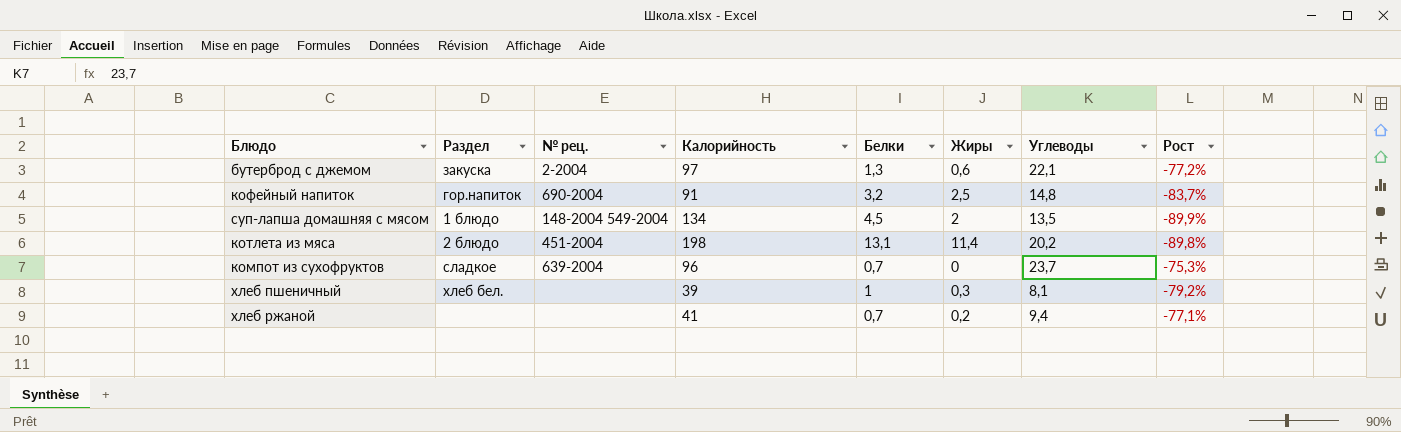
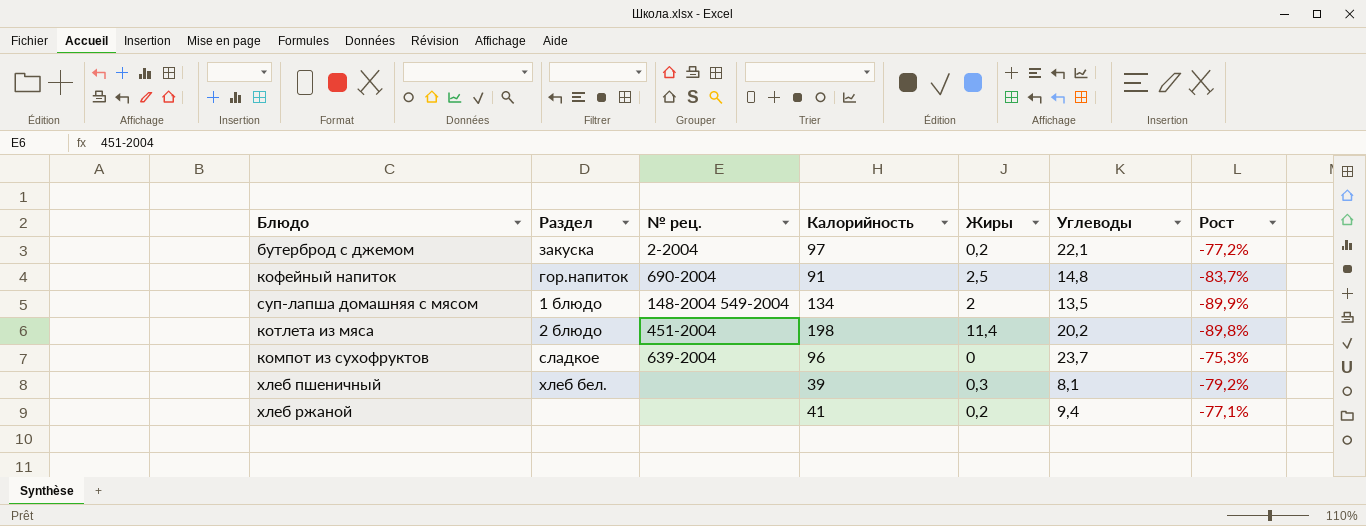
column Белки | position: 5 -> none
бутерброд с джемом | Жиры: 0,6 -> 0,2

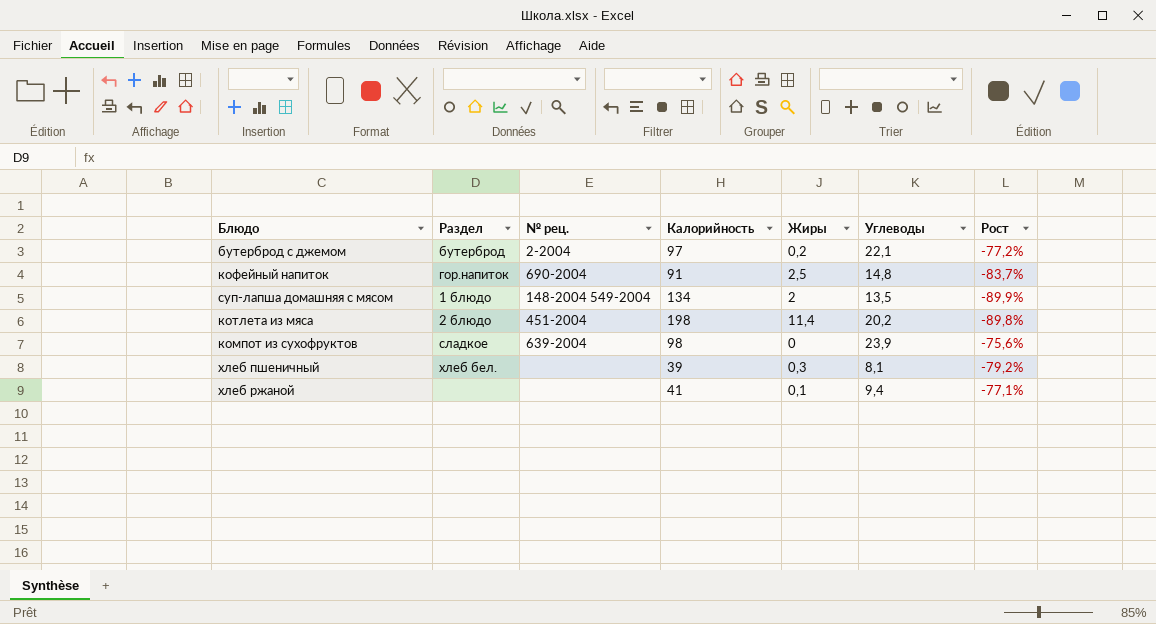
бутерброд с джемом | Раздел: закуска -> бутерброд
компот из сухофруктов | Калорийность: 96 -> 98
компот из сухофруктов | Углеводы: 23,7 -> 23,9
компот из сухофруктов | Рост: -75,3% -> -75,6%
хлеб ржаной | Жиры: 0,2 -> 0,1

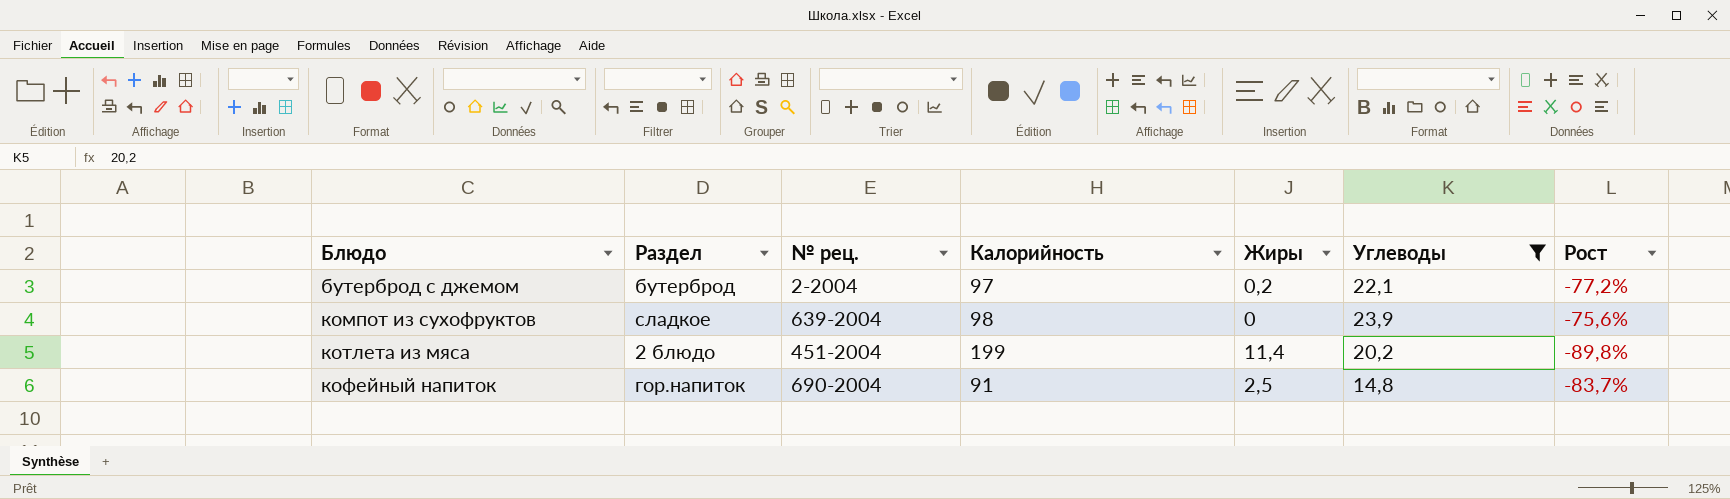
filter: none -> Углеводы >= 14,8
row order: none -> Блюдо ascending
котлета из мяса | Калорийность: 198 -> 199

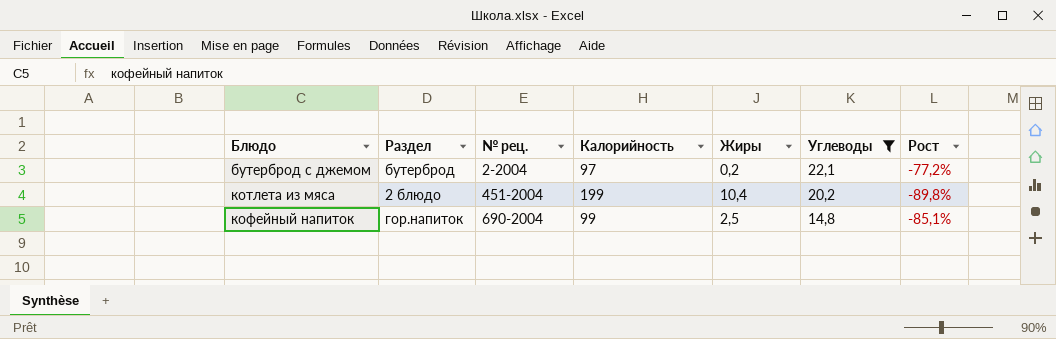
row компот из сухофруктов: сладкое | 639-2004 | 98 | 0 | 23,9 | -75,6% -> none
котлета из мяса | Жиры: 11,4 -> 10,4
кофейный напиток | Калорийность: 91 -> 99
кофейный напиток | Рост: -83,7% -> -85,1%

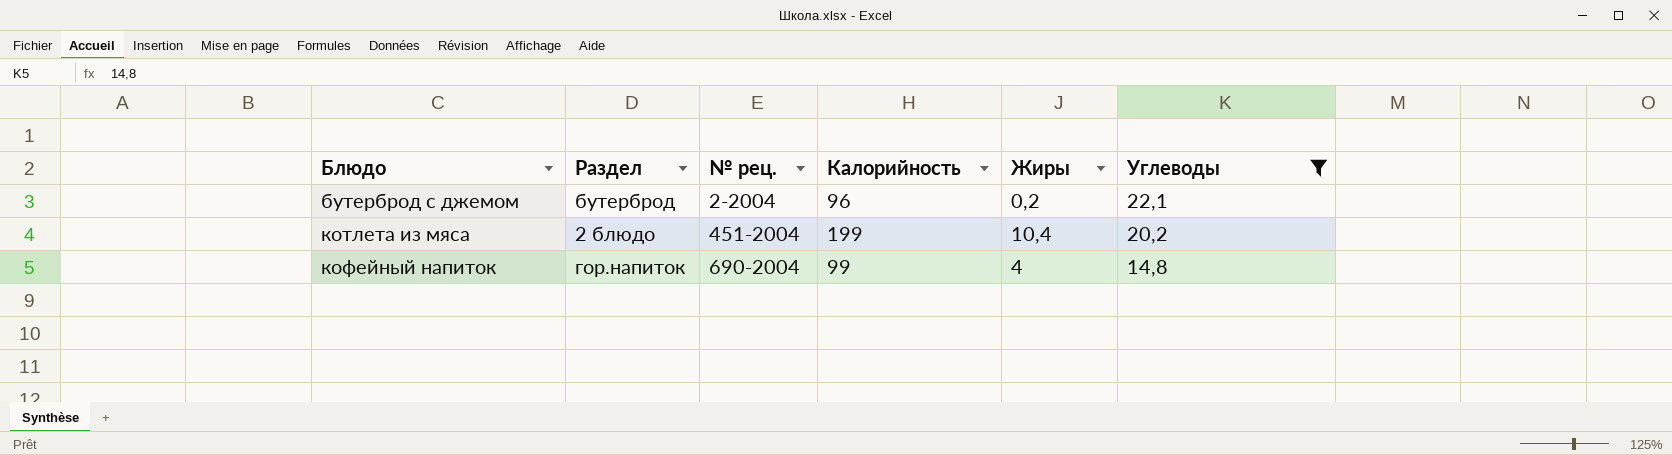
column Рост | formula: ([Углеводы] - [Калорийность]) / [Калорийность] -> none
бутерброд с джемом | Калорийность: 97 -> 96
кофейный напиток | Жиры: 2,5 -> 4

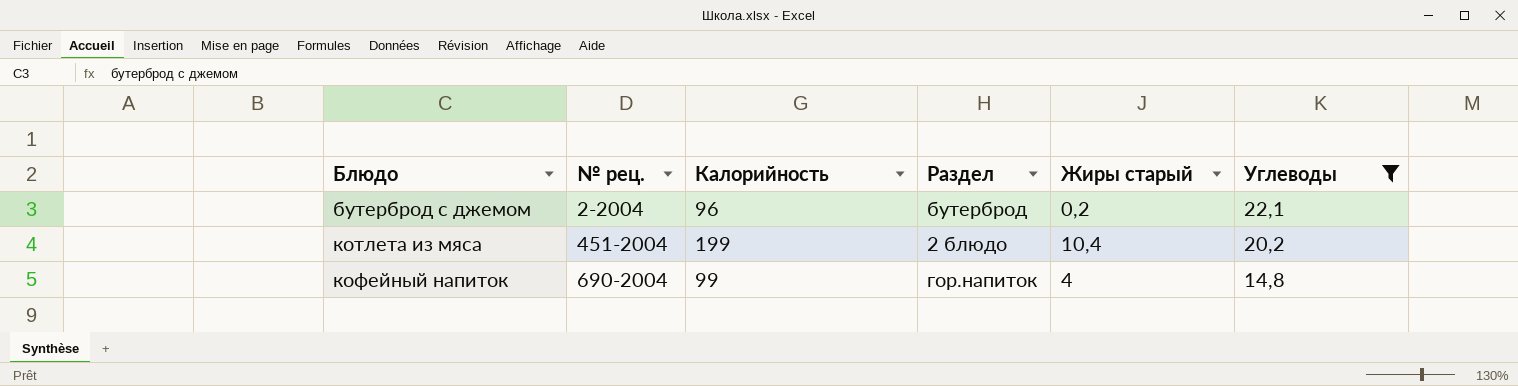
column Раздел | position: 2 -> 4
column name: Жиры -> Жиры старый

